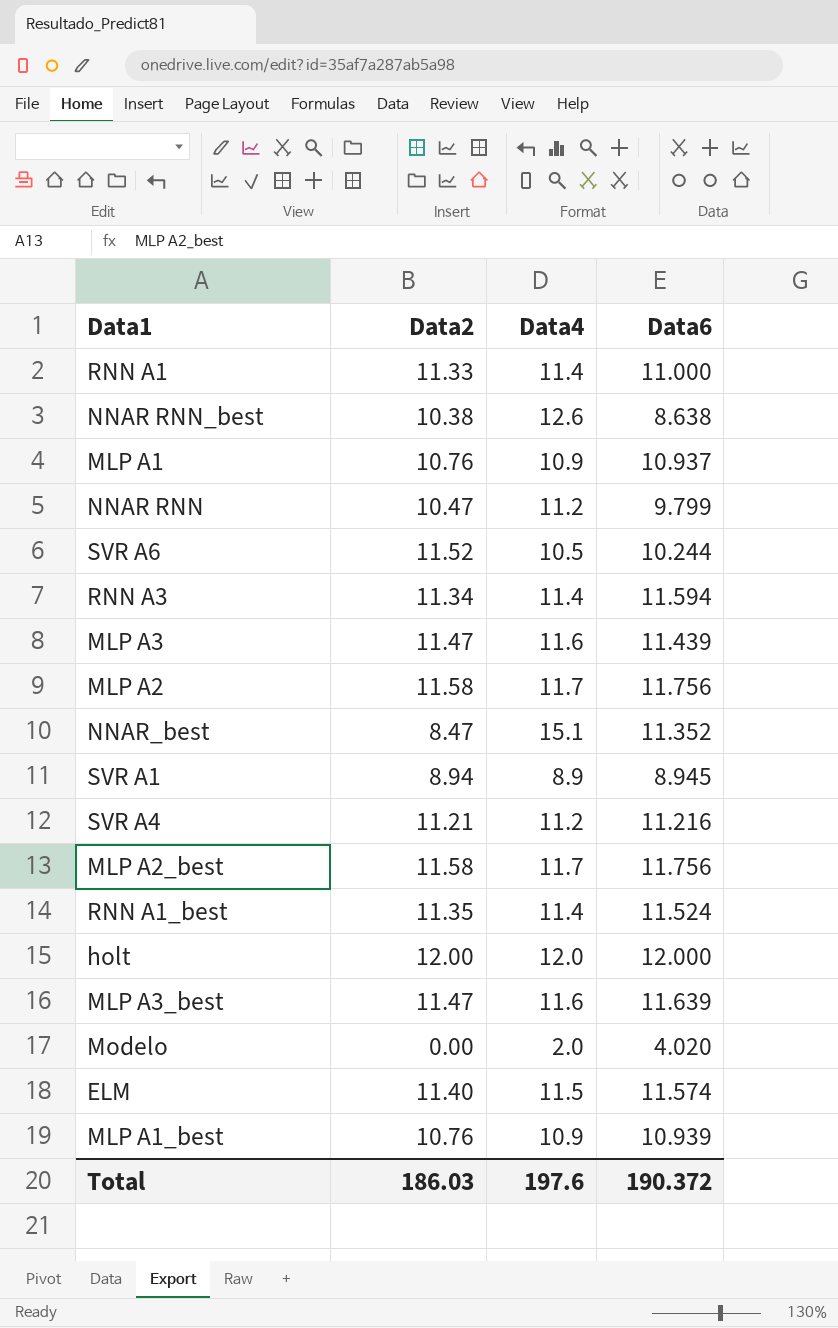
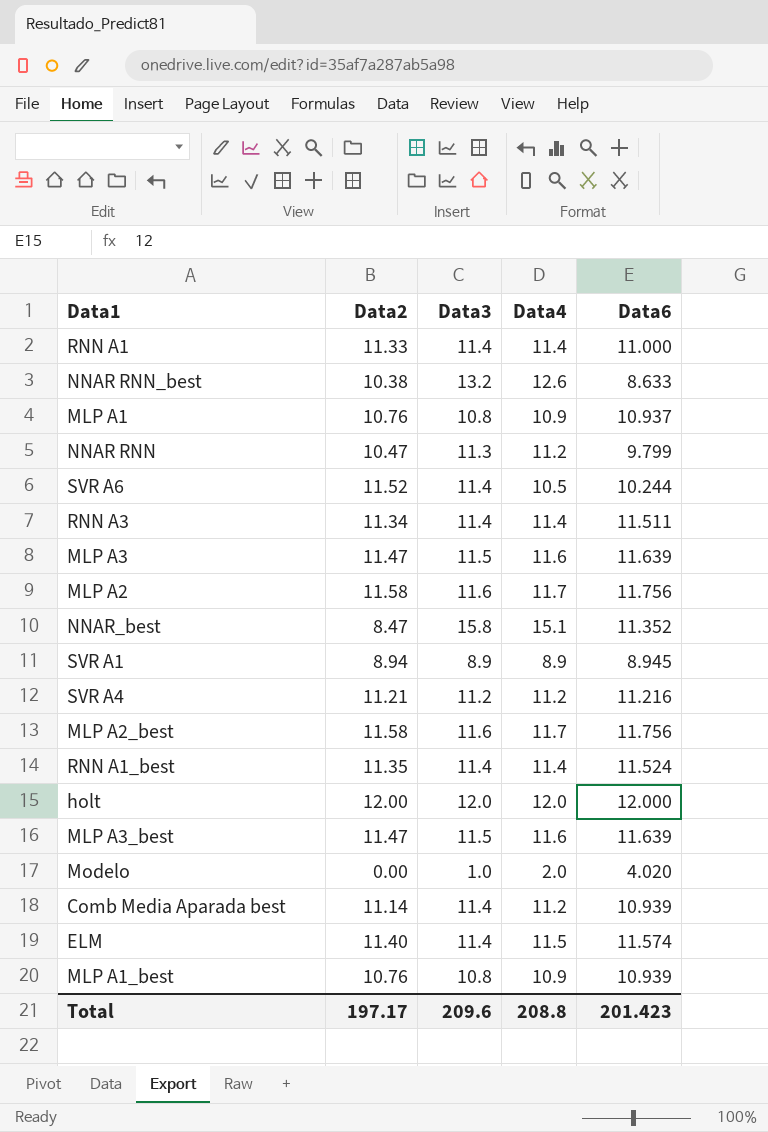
column Data3 | position: none -> 3
NNAR RNN_best | Data6: 8.638 -> 8.633
RNN A3 | Data6: 11.594 -> 11.511
MLP A3 | Data6: 11.439 -> 11.639
row Comb Media Aparada best: none -> 11.14 | 11.4 | 11.2 | 10.939
Total | Data2: 186.03 -> 197.17
Total | Data4: 197.6 -> 208.8
Total | Data6: 190.372 -> 201.423

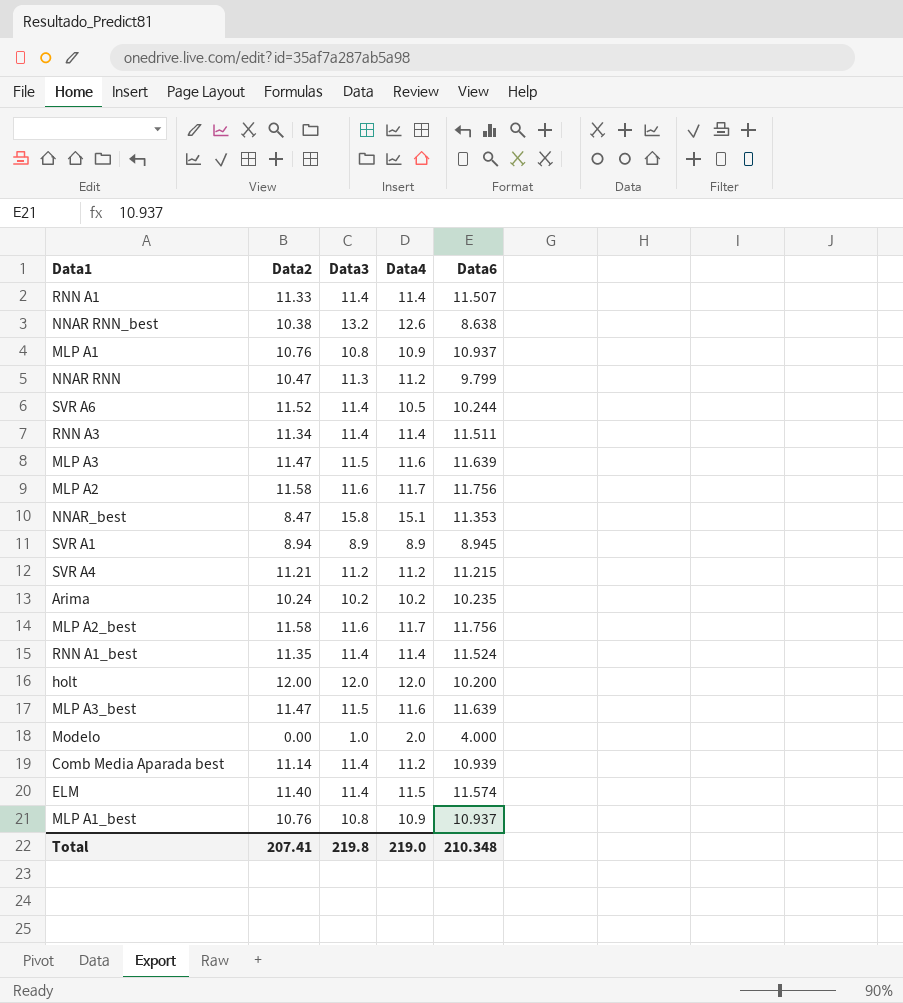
RNN A1 | Data6: 11.000 -> 11.507
NNAR RNN_best | Data6: 8.633 -> 8.638
NNAR_best | Data6: 11.352 -> 11.353
SVR A4 | Data6: 11.216 -> 11.215
row Arima: none -> 10.24 | 10.2 | 10.2 | 10.235
holt | Data6: 12.000 -> 10.200
Modelo | Data6: 4.020 -> 4.000
MLP A1_best | Data6: 10.939 -> 10.937
Total | Data2: 197.17 -> 207.41
Total | Data3: 209.6 -> 219.8
Total | Data4: 208.8 -> 219.0
Total | Data6: 201.423 -> 210.348

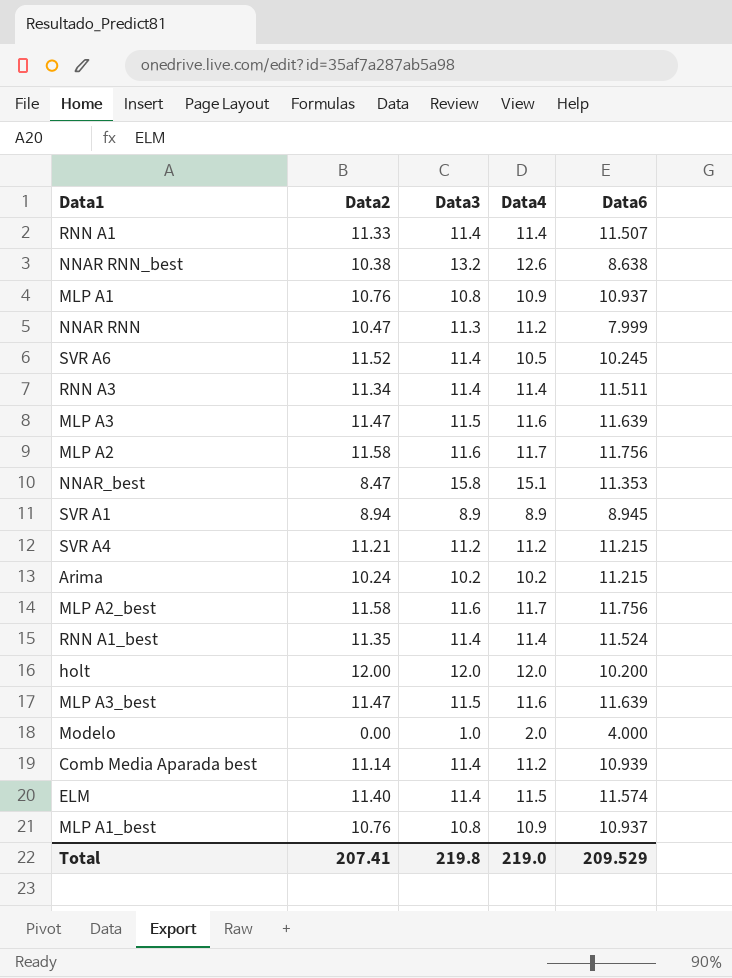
NNAR RNN | Data6: 9.799 -> 7.999
SVR A6 | Data6: 10.244 -> 10.245
Arima | Data6: 10.235 -> 11.215
Total | Data6: 210.348 -> 209.529

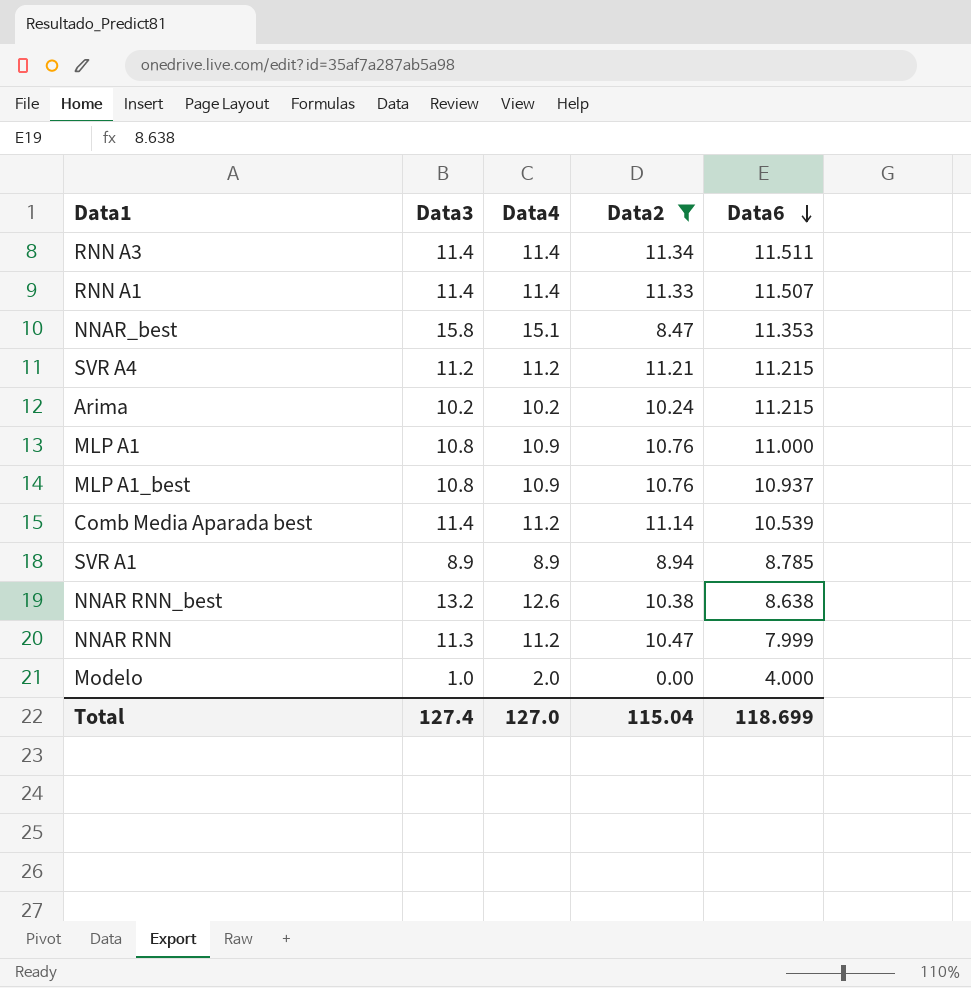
filter: none -> Data2 <= 11.34
row order: none -> Data6 descending
column Data2 | position: 2 -> 4
MLP A1 | Data6: 10.937 -> 11.000
Comb Media Aparada best | Data6: 10.939 -> 10.539
SVR A1 | Data6: 8.945 -> 8.785
Total | Data3: 219.8 -> 127.4
Total | Data4: 219.0 -> 127.0
Total | Data2: 207.41 -> 115.04
Total | Data6: 209.529 -> 118.699

